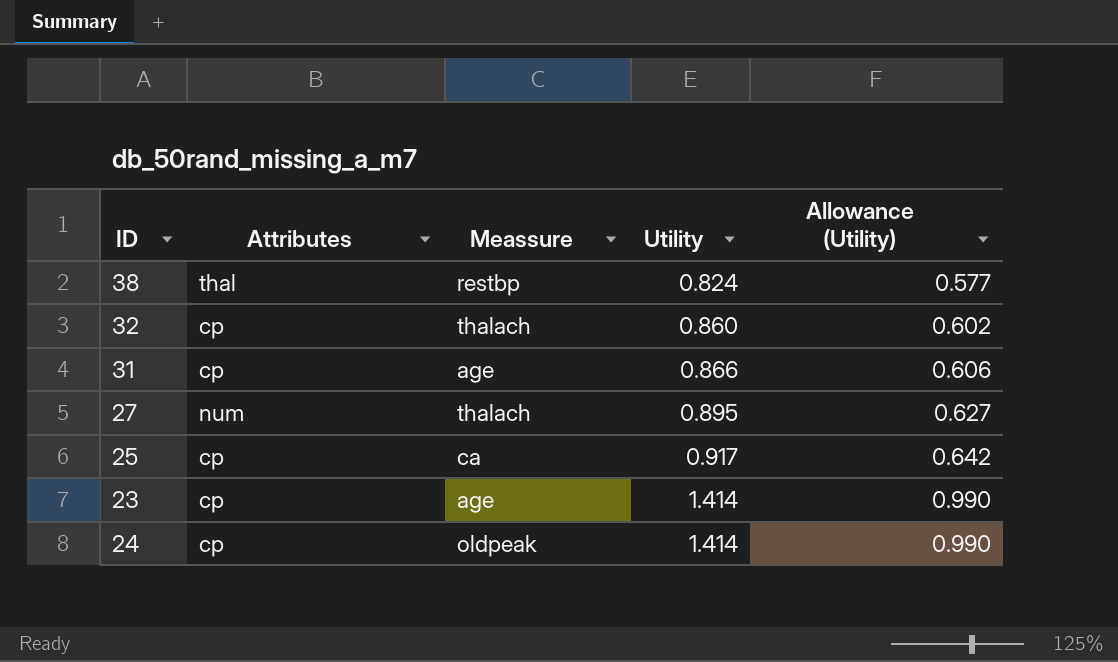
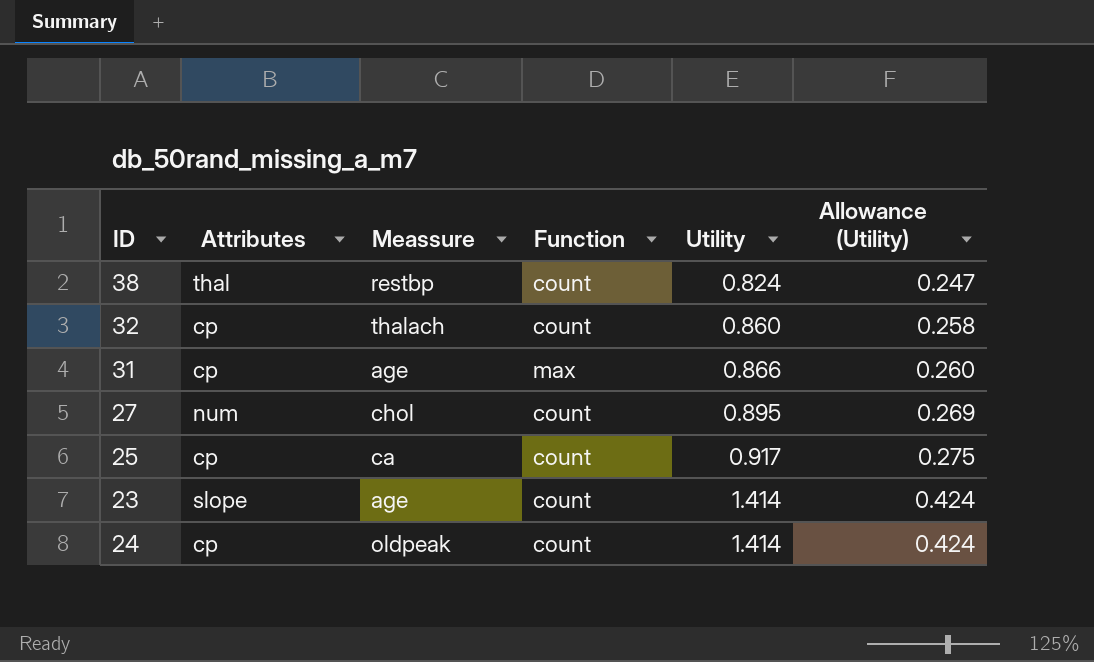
column Function | position: none -> 4
column Allowance (Utility) | formula: [Utility] * 0.7 -> [Utility] * 0.3
27 | Meassure: thalach -> chol
23 | Attributes: cp -> slope

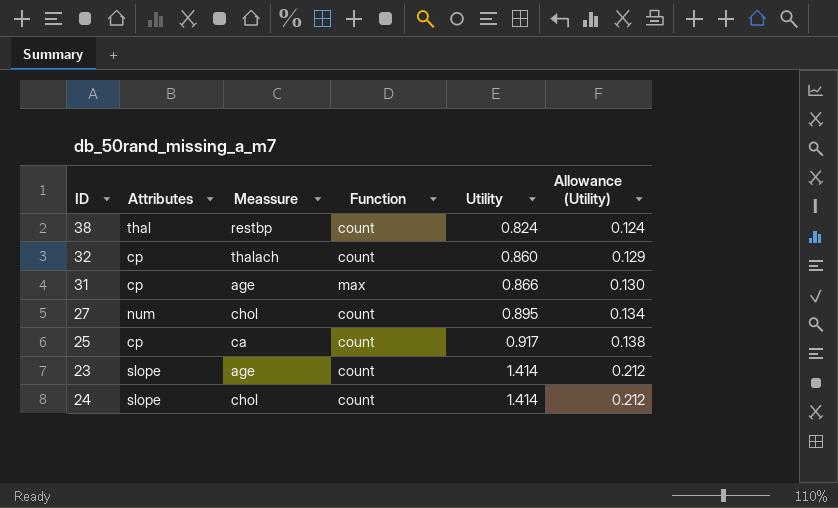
column Allowance (Utility) | formula: [Utility] * 0.3 -> [Utility] * 0.15
24 | Attributes: cp -> slope
24 | Meassure: oldpeak -> chol

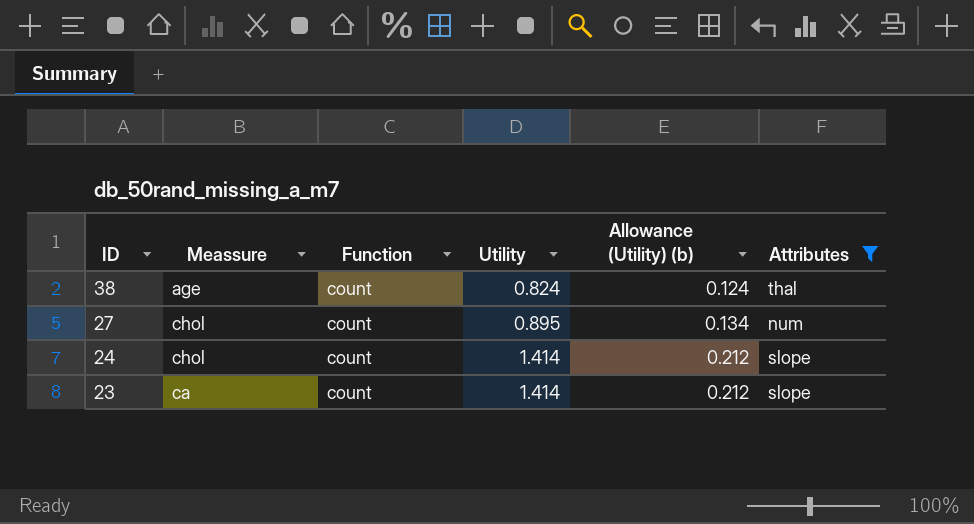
filter: none -> Attributes != cp
row order: Utility ascending -> ID descending
column name: Allowance (Utility) -> Allowance (Utility) (b)
column Attributes | position: 2 -> 6
38 | Meassure: restbp -> age
23 | Meassure: age -> ca

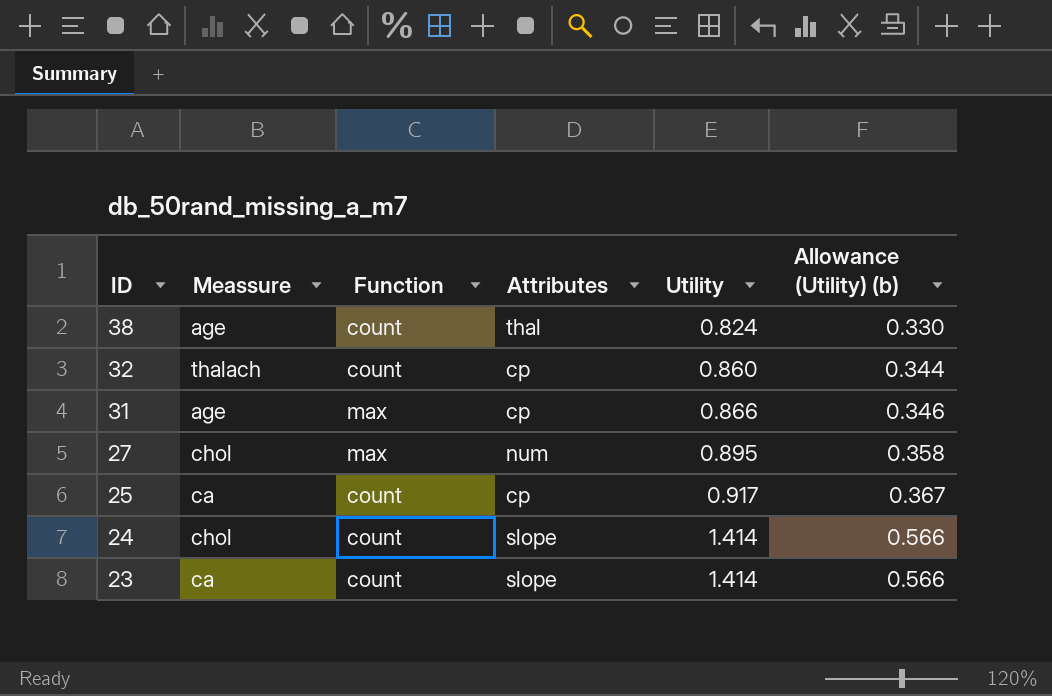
filter: Attributes != cp -> none
column Attributes | position: 6 -> 4
column Allowance (Utility) (b) | formula: [Utility] * 0.15 -> [Utility] * 0.4
27 | Function: count -> max

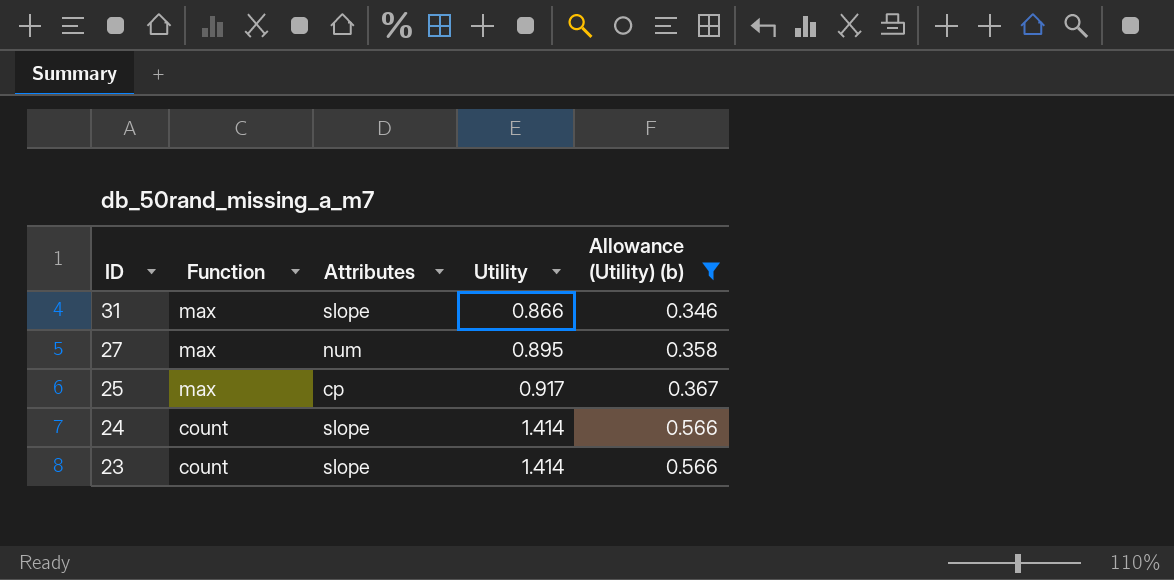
filter: none -> Allowance (Utility) (b) >= 0.346
column Meassure | position: 2 -> none
31 | Attributes: cp -> slope
25 | Function: count -> max

